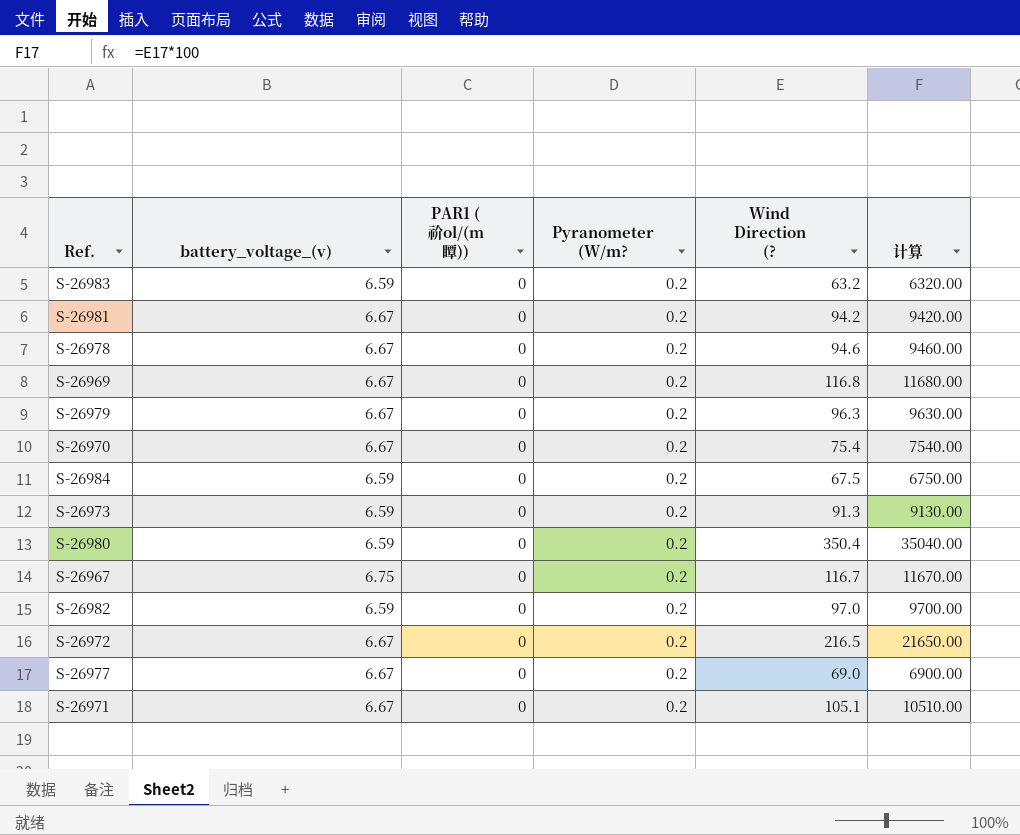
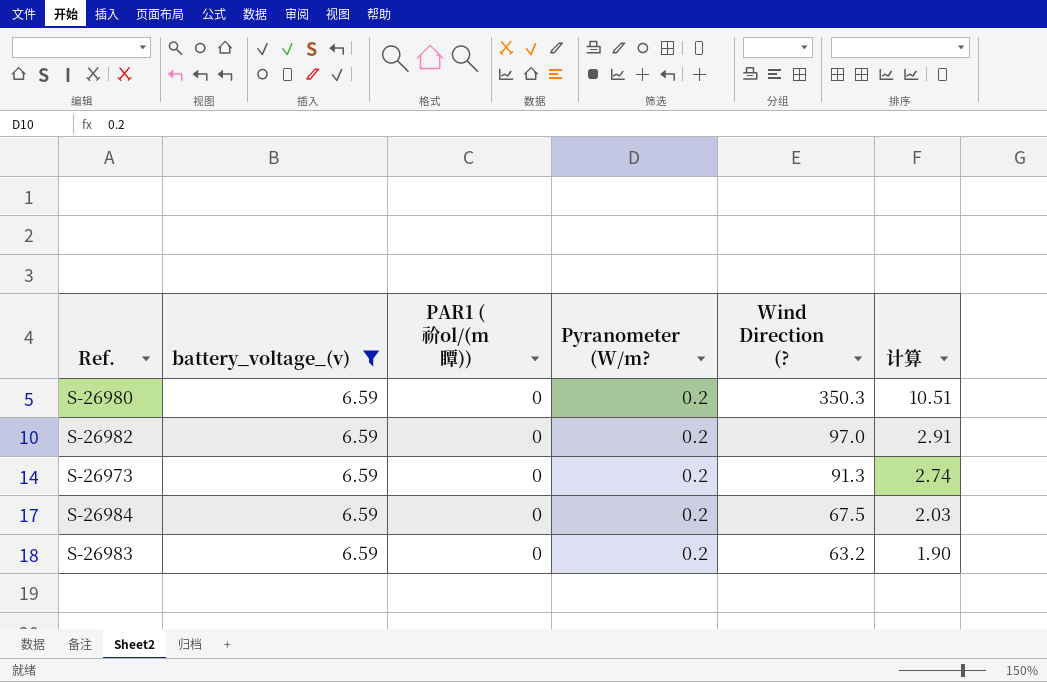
filter: none -> battery_voltage_(v) = 6.59
row order: none -> Wind Direction (? descending
column 计算 | formula: [Wind Direction (?] * 100 -> [Wind Direction (?] * 0.03
S-26980 | Wind Direction (?: 350.4 -> 350.3

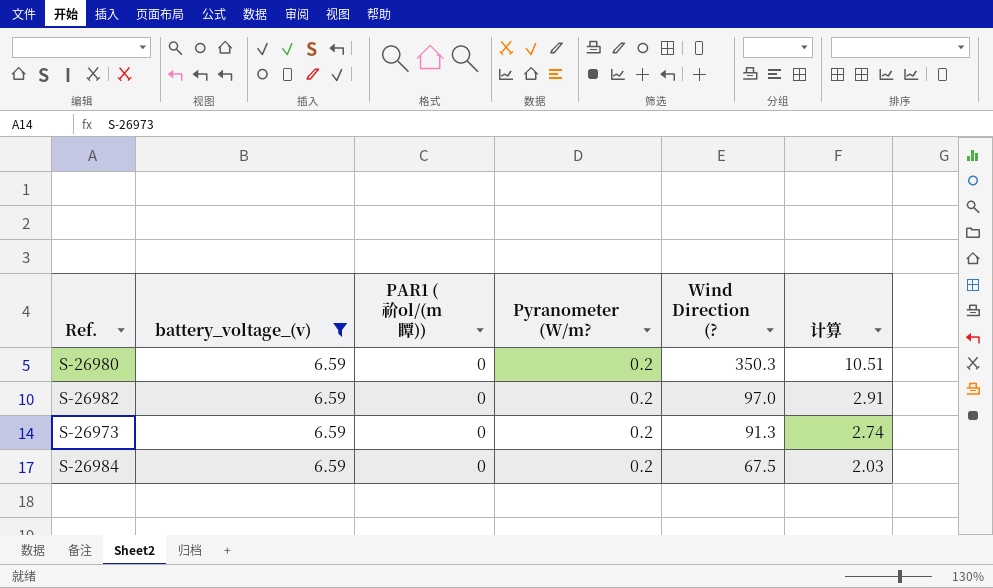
row S-26983: 6.59 | 0 | 0.2 | 63.2 | 1.90 -> none

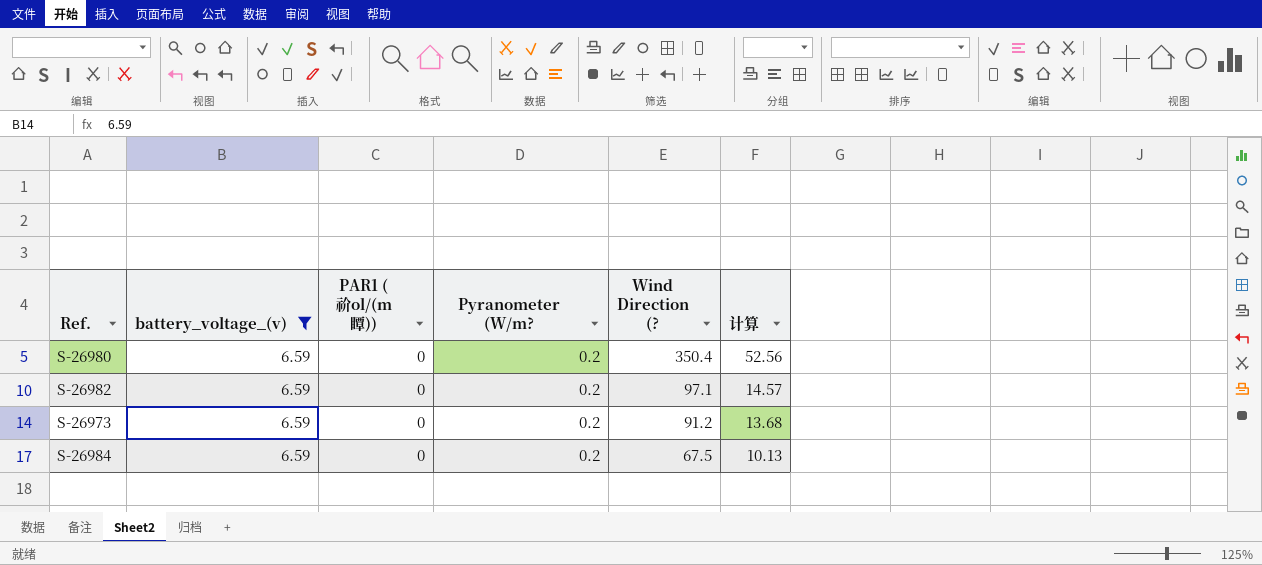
column 计算 | formula: [Wind Direction (?] * 0.03 -> [Wind Direction (?] * 0.15
S-26980 | Wind Direction (?: 350.3 -> 350.4
S-26982 | Wind Direction (?: 97.0 -> 97.1
S-26973 | Wind Direction (?: 91.3 -> 91.2

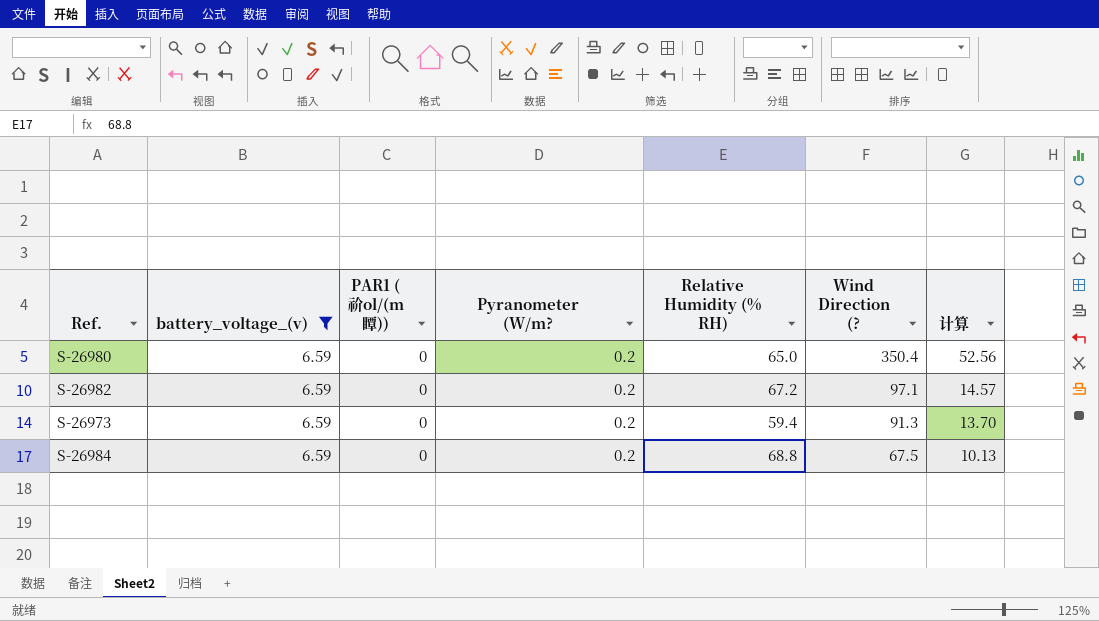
column Relative Humidity (% RH) | position: none -> 5
S-26973 | Wind Direction (?: 91.2 -> 91.3
S-26973 | 计算: 13.68 -> 13.70

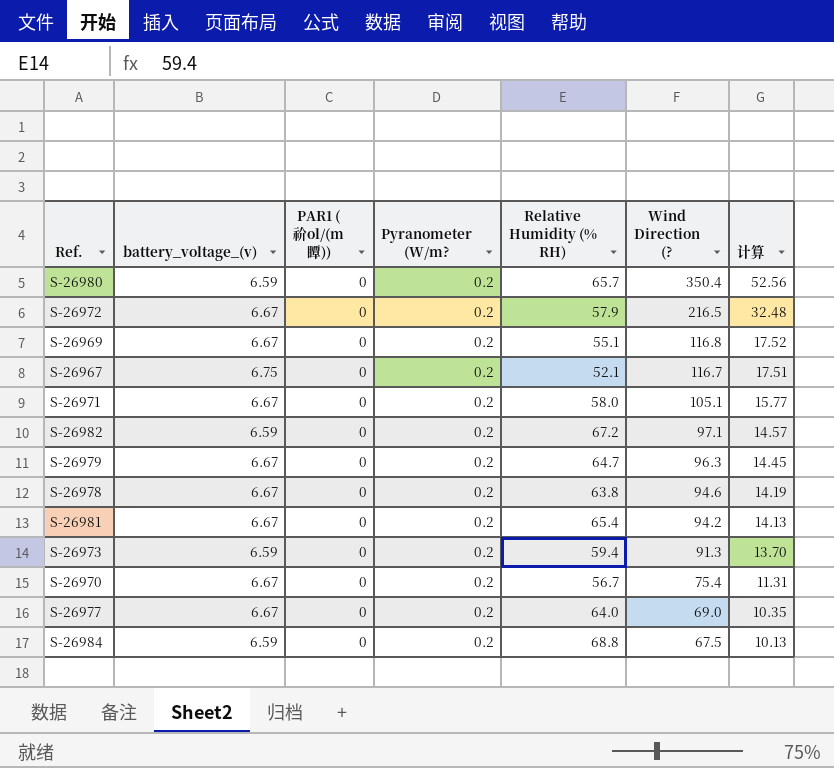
filter: battery_voltage_(v) = 6.59 -> none
S-26980 | Relative Humidity (% RH): 65.0 -> 65.7

